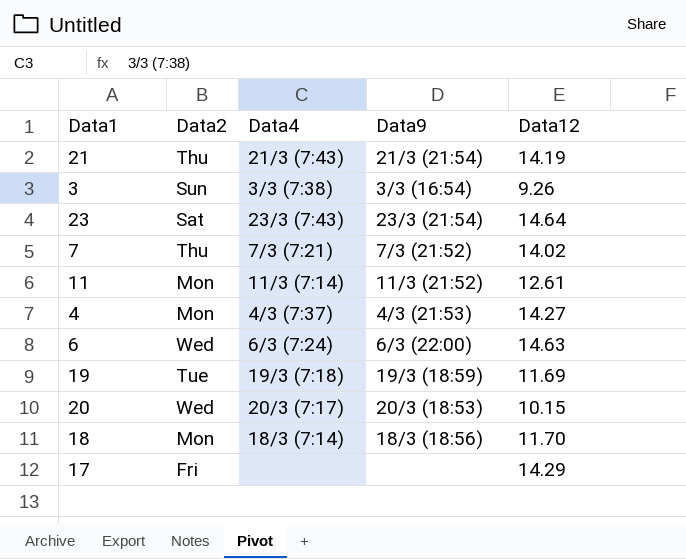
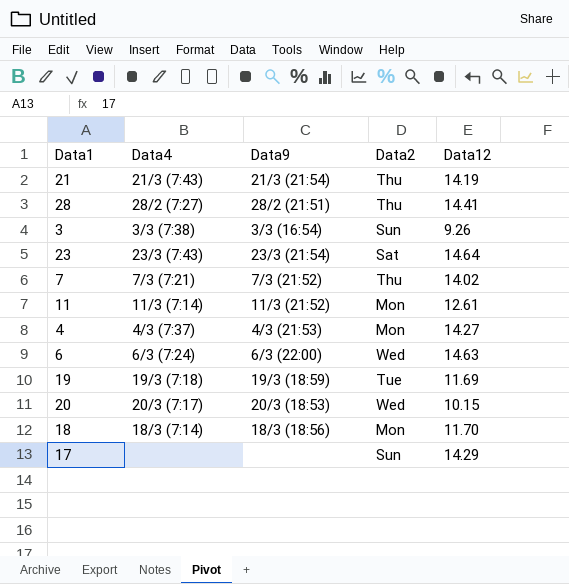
column Data2 | position: 2 -> 4
row 28: none -> 28/2 (7:27) | 28/2 (21:51) | Thu | 14.41
17 | Data2: Fri -> Sun

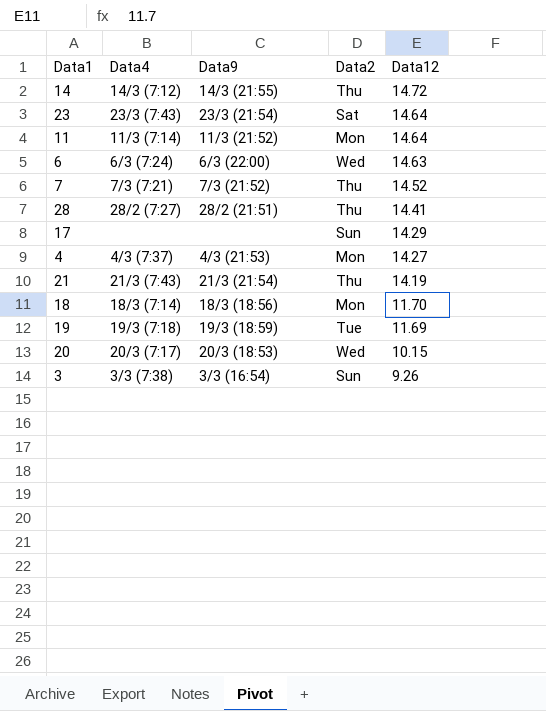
row order: none -> Data12 descending
row 14: none -> 14/3 (7:12) | 14/3 (21:55) | Thu | 14.72
11 | Data12: 12.61 -> 14.64
7 | Data12: 14.02 -> 14.52

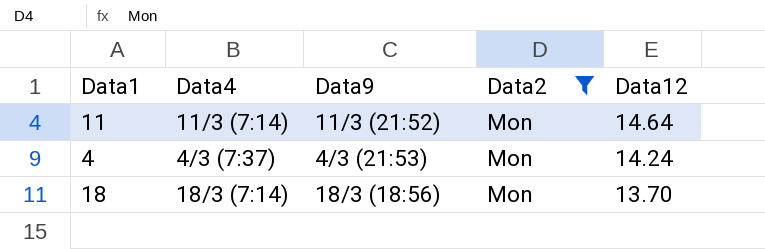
filter: none -> Data2 = Mon
4 | Data12: 14.27 -> 14.24
18 | Data12: 11.70 -> 13.70

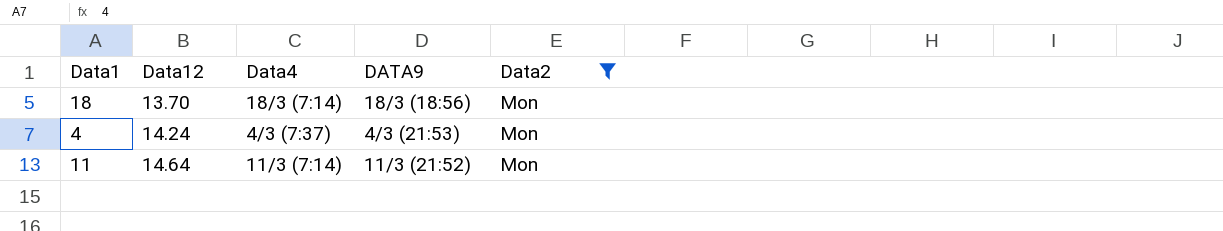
row order: Data12 descending -> Data12 ascending
column Data12 | position: 5 -> 2
column name: Data9 -> DATA9

